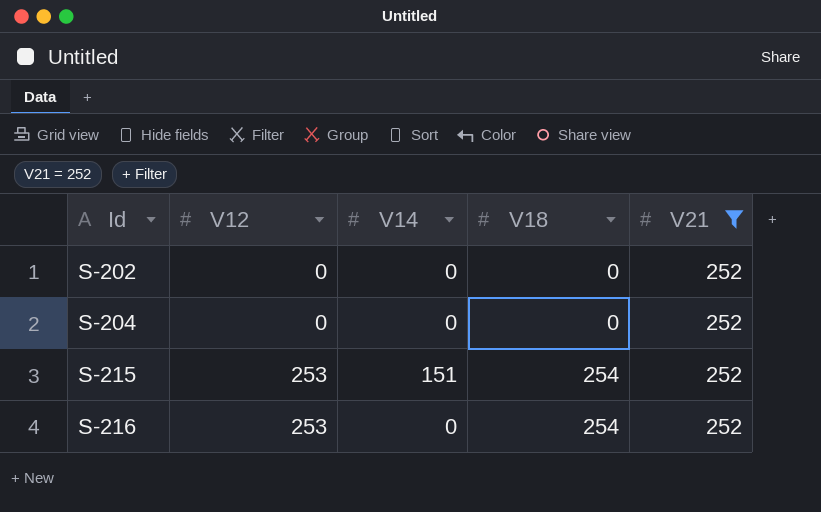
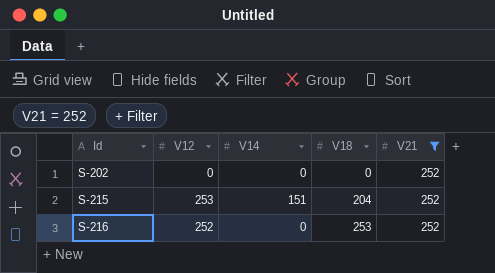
row S-204: 0 | 0 | 0 | 252 -> none
S-215 | V18: 254 -> 204
S-216 | V12: 253 -> 252
S-216 | V18: 254 -> 253

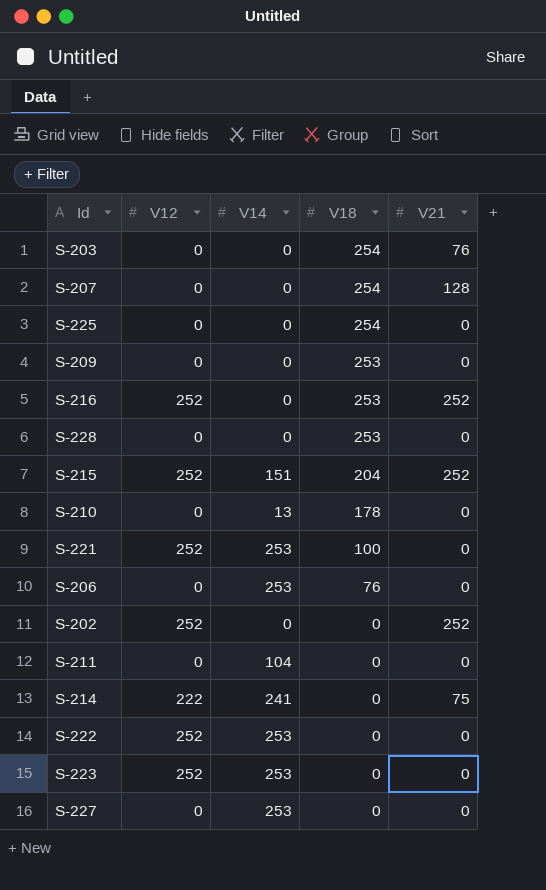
filter: V21 = 252 -> none
row order: Id ascending -> V18 descending
S-215 | V12: 253 -> 252
S-202 | V12: 0 -> 252

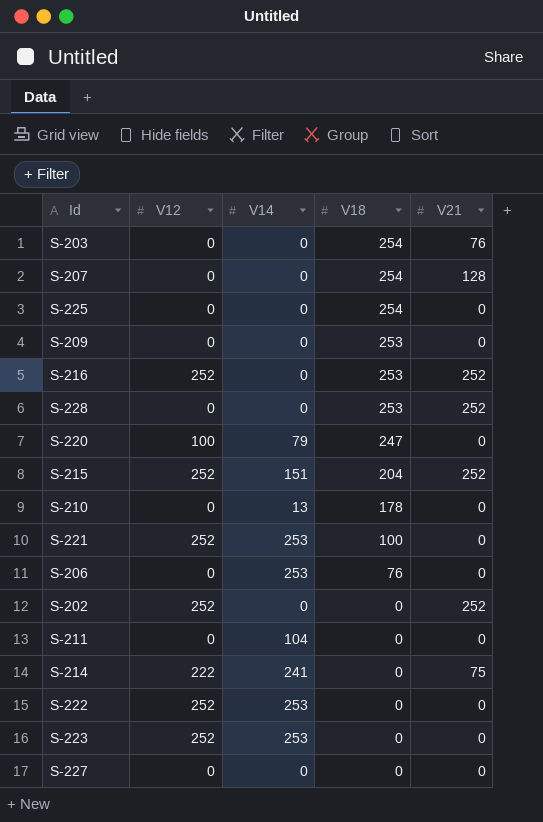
S-228 | V21: 0 -> 252
row S-220: none -> 100 | 79 | 247 | 0
S-227 | V14: 253 -> 0

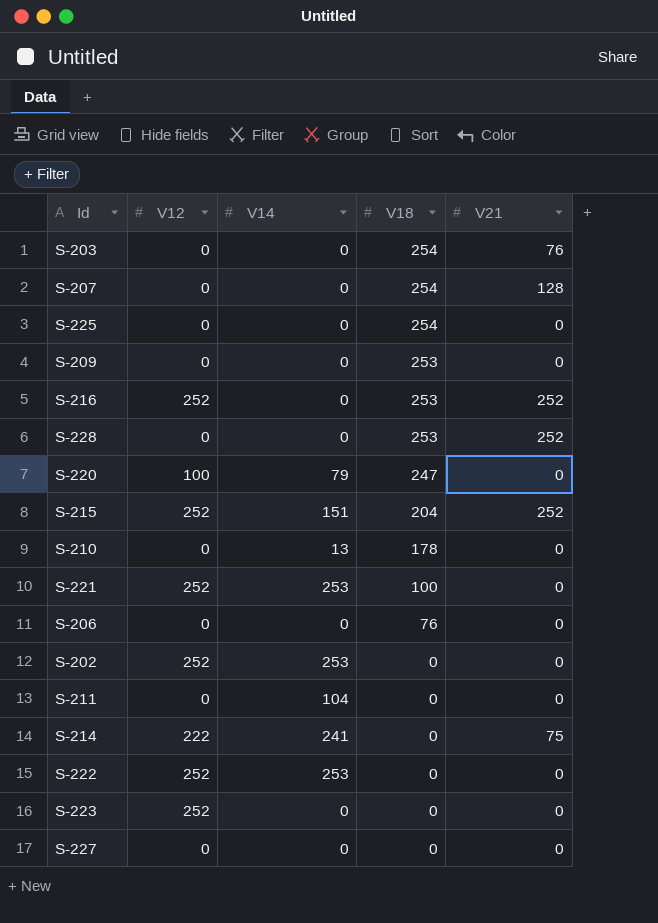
S-206 | V14: 253 -> 0
S-202 | V14: 0 -> 253
S-202 | V21: 252 -> 0
S-223 | V14: 253 -> 0

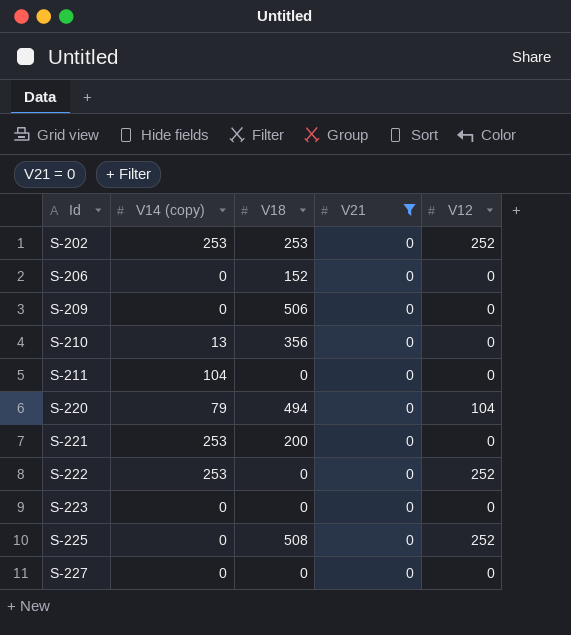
filter: none -> V21 = 0
row order: V18 descending -> Id ascending
column name: V14 -> V14 (copy)
column V12 | position: 2 -> 5
S-202 | V18: 0 -> 253
S-206 | V18: 76 -> 152
S-209 | V18: 253 -> 506
S-210 | V18: 178 -> 356
S-220 | V18: 247 -> 494
S-220 | V12: 100 -> 104
S-221 | V18: 100 -> 200
S-221 | V12: 252 -> 0
S-223 | V12: 252 -> 0
S-225 | V18: 254 -> 508
S-225 | V12: 0 -> 252

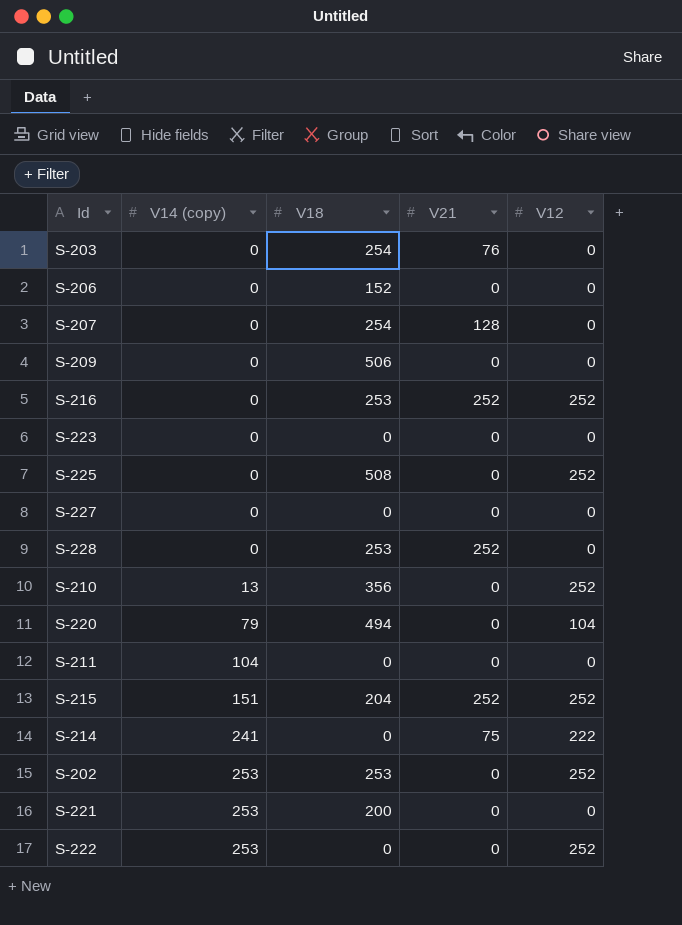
filter: V21 = 0 -> none
row order: Id ascending -> V14 (copy) ascending
S-210 | V12: 0 -> 252

